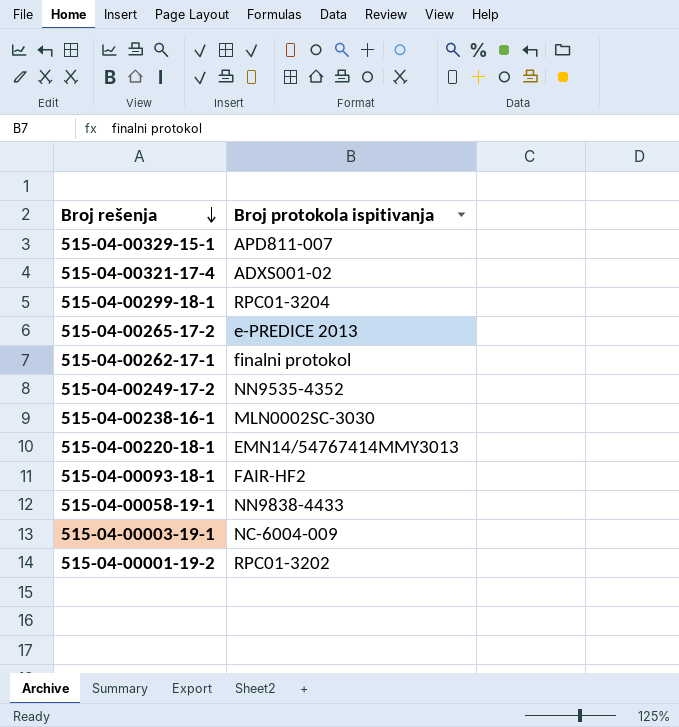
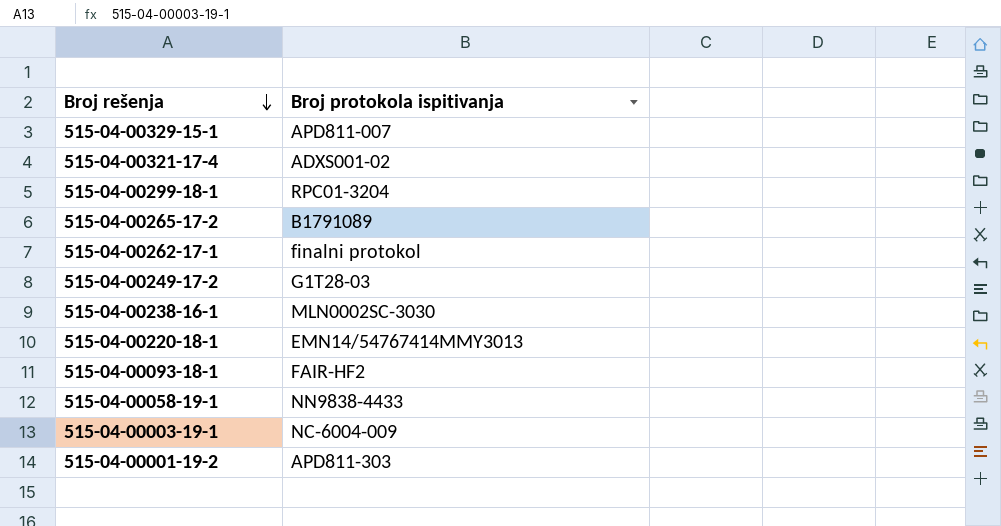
515-04-00265-17-2 | Broj protokola ispitivanja: e-PREDICE 2013 -> B1791089
515-04-00249-17-2 | Broj protokola ispitivanja: NN9535-4352 -> G1T28-03
515-04-00001-19-2 | Broj protokola ispitivanja: RPC01-3202 -> APD811-303

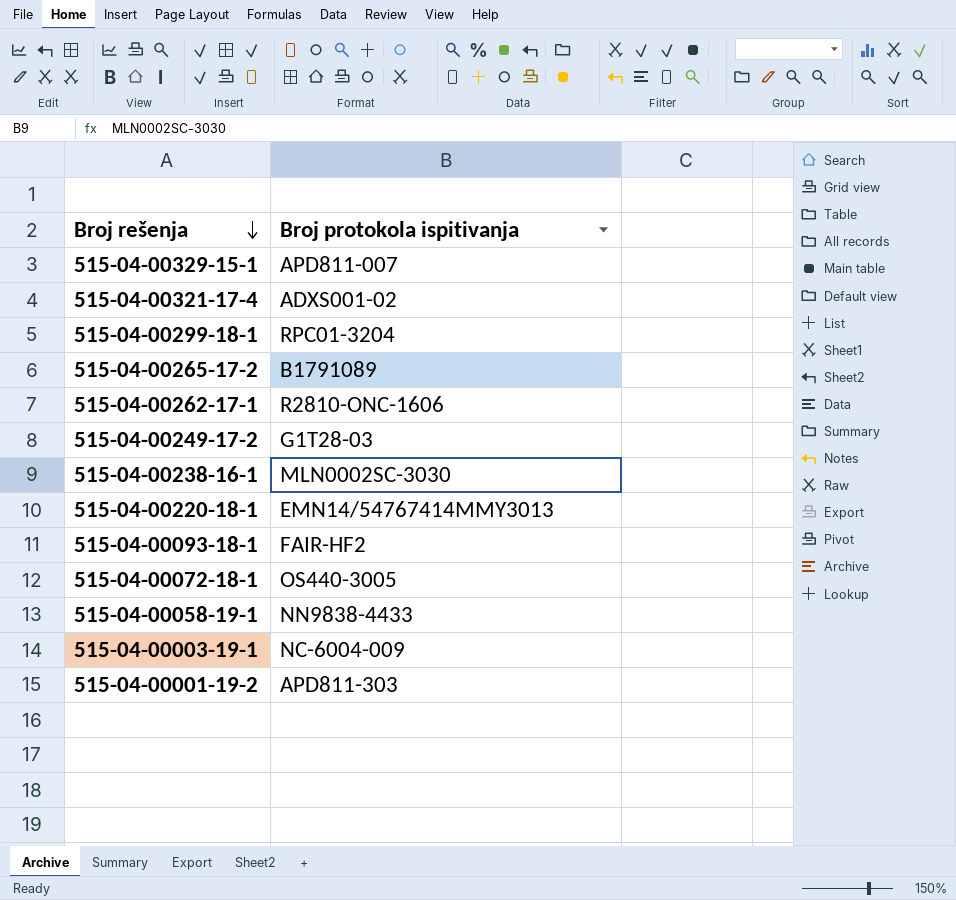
515-04-00262-17-1 | Broj protokola ispitivanja: finalni protokol -> R2810-ONC-1606
row 515-04-00072-18-1: none -> OS440-3005

